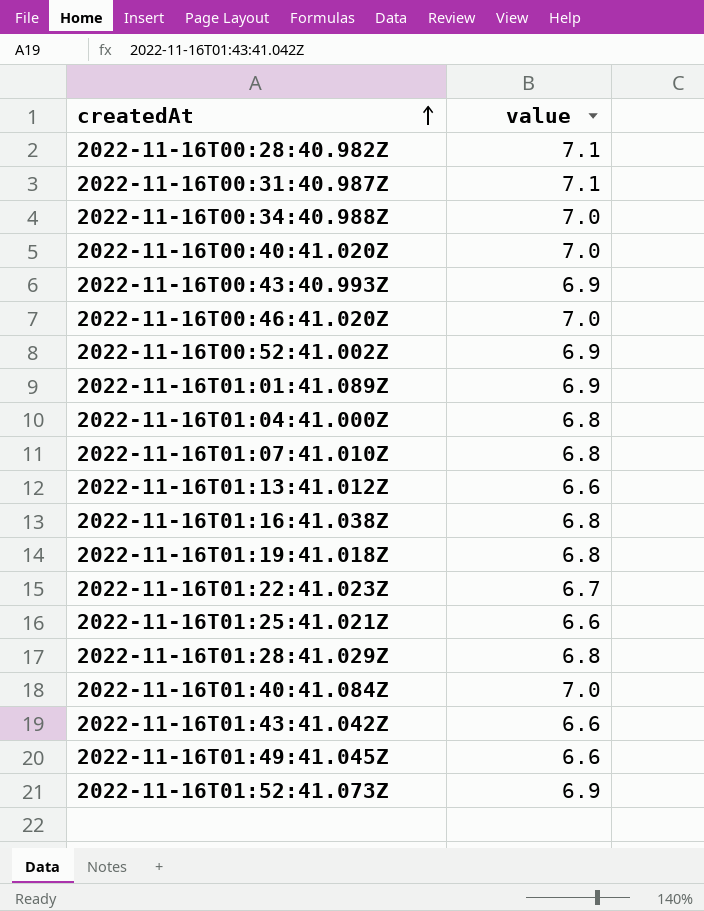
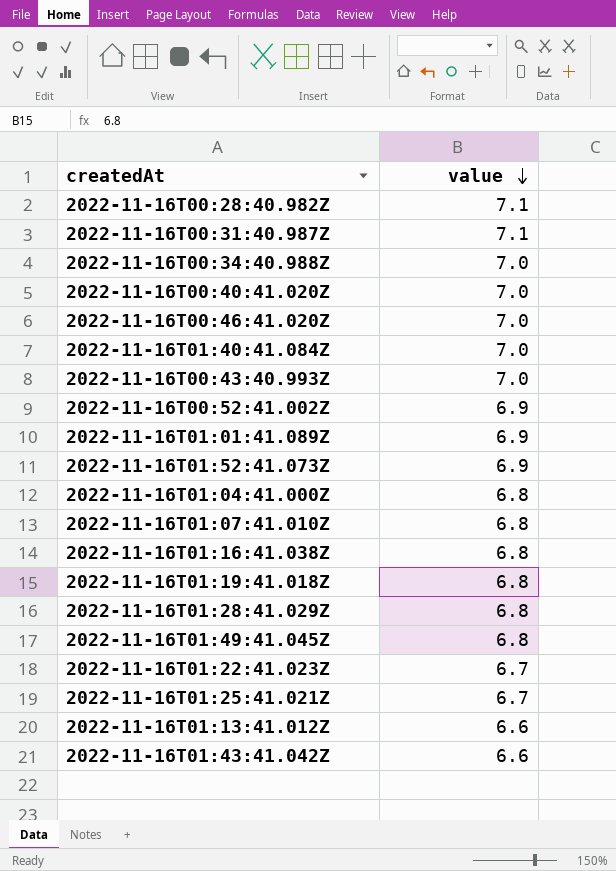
row order: createdAt ascending -> value descending
2022-11-16T00:43:40.993Z | value: 6.9 -> 7.0
2022-11-16T01:49:41.045Z | value: 6.6 -> 6.8
2022-11-16T01:25:41.021Z | value: 6.6 -> 6.7

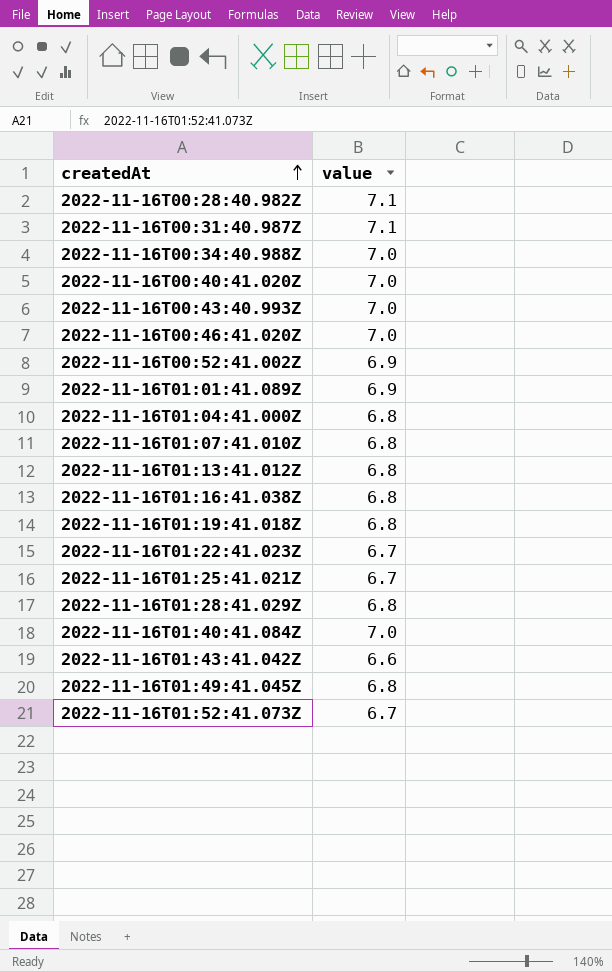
row order: value descending -> createdAt ascending
2022-11-16T01:13:41.012Z | value: 6.6 -> 6.8
2022-11-16T01:52:41.073Z | value: 6.9 -> 6.7

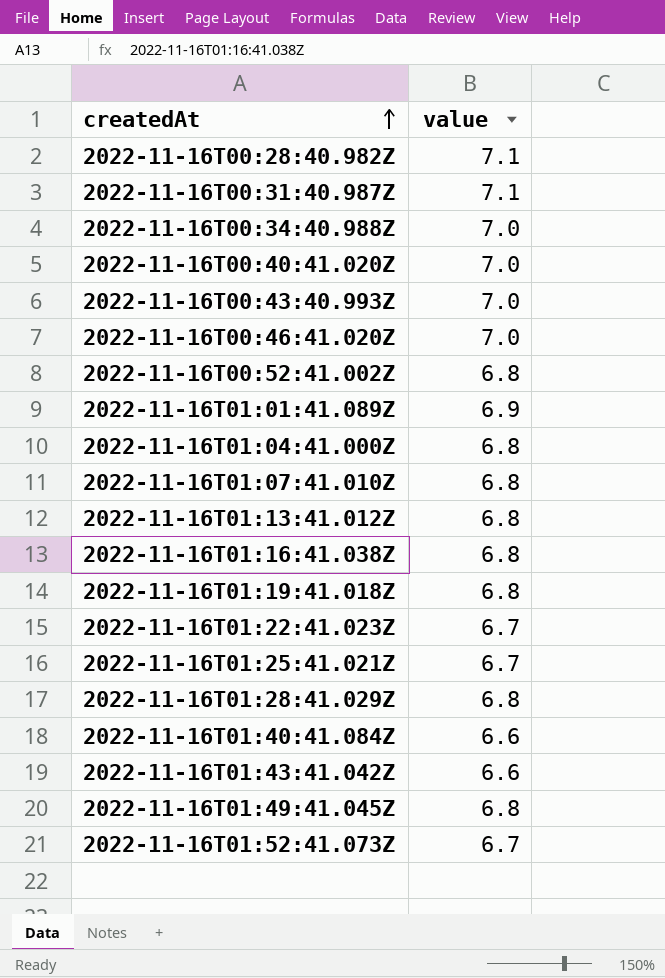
2022-11-16T00:52:41.002Z | value: 6.9 -> 6.8
2022-11-16T01:40:41.084Z | value: 7.0 -> 6.6

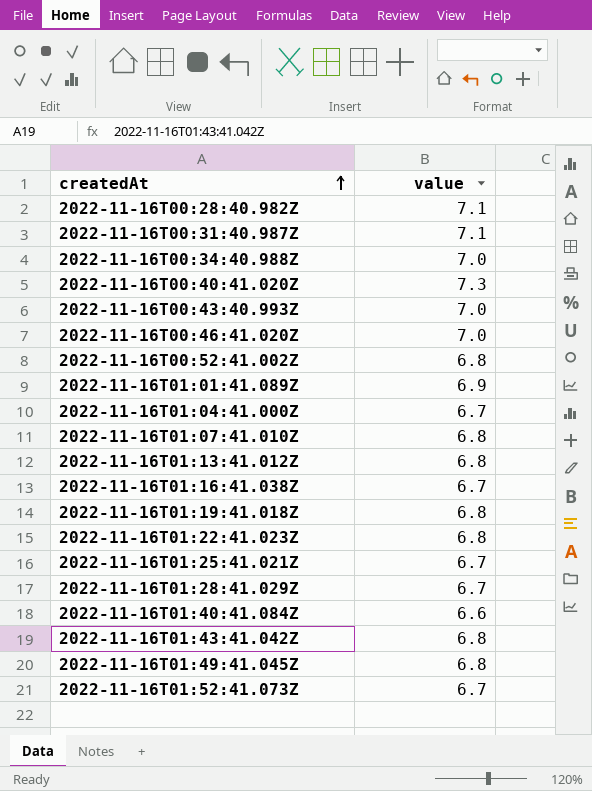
2022-11-16T00:40:41.020Z | value: 7.0 -> 7.3
2022-11-16T01:04:41.000Z | value: 6.8 -> 6.7
2022-11-16T01:16:41.038Z | value: 6.8 -> 6.7
2022-11-16T01:22:41.023Z | value: 6.7 -> 6.8
2022-11-16T01:28:41.029Z | value: 6.8 -> 6.7
2022-11-16T01:43:41.042Z | value: 6.6 -> 6.8

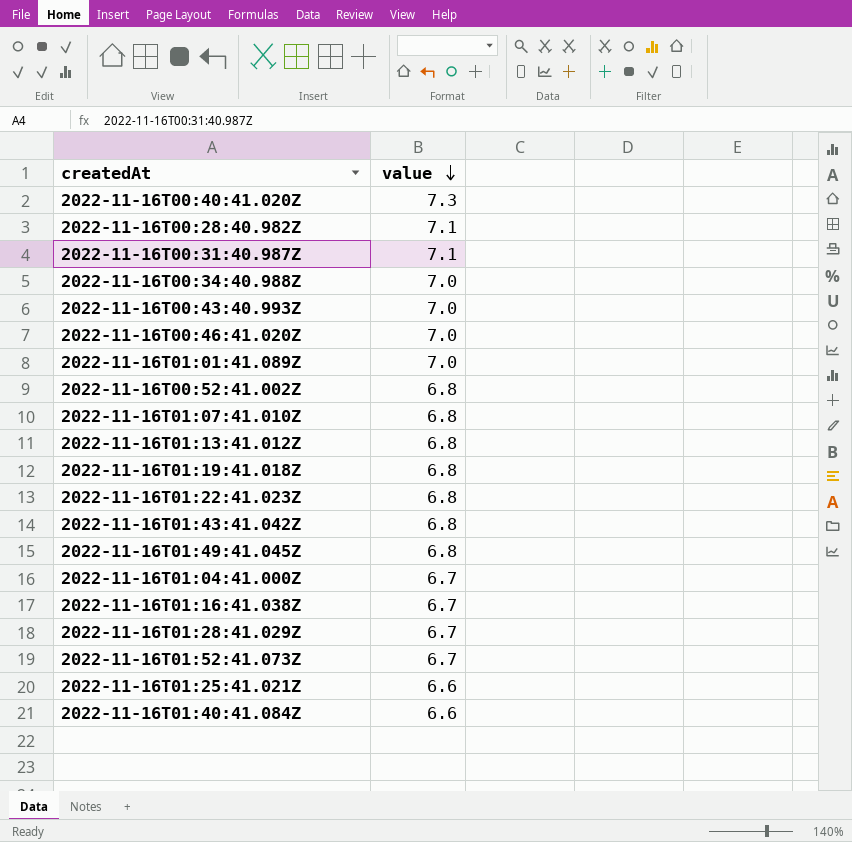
row order: createdAt ascending -> value descending
2022-11-16T01:01:41.089Z | value: 6.9 -> 7.0
2022-11-16T01:25:41.021Z | value: 6.7 -> 6.6

